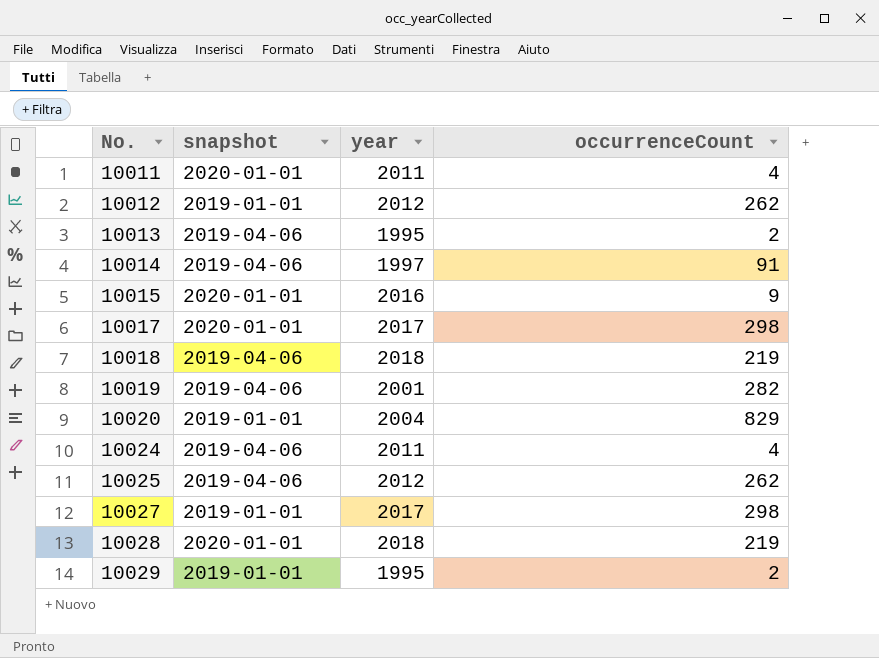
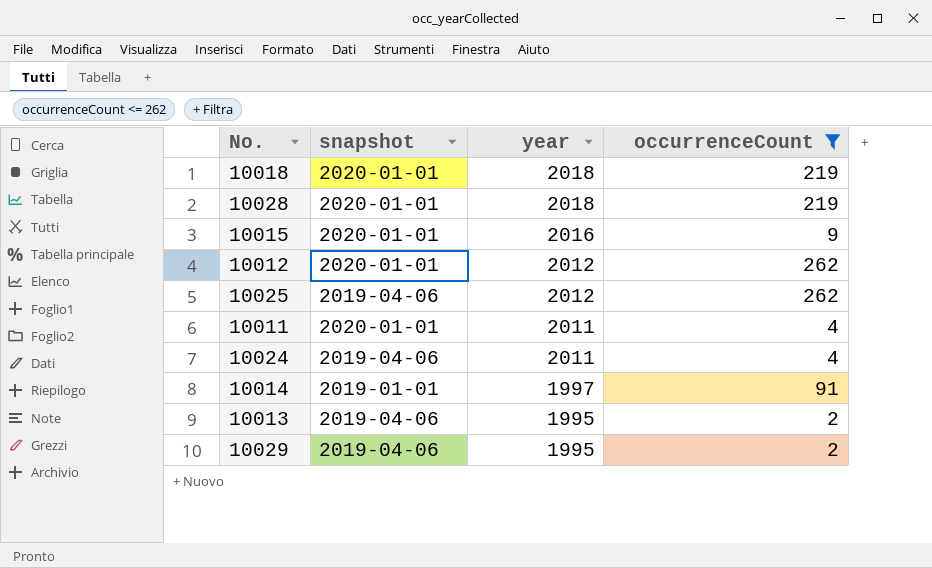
filter: none -> occurrenceCount <= 262
row order: No. ascending -> year descending
10018 | snapshot: 2019-04-06 -> 2020-01-01
10012 | snapshot: 2019-01-01 -> 2020-01-01
10014 | snapshot: 2019-04-06 -> 2019-01-01
10029 | snapshot: 2019-01-01 -> 2019-04-06

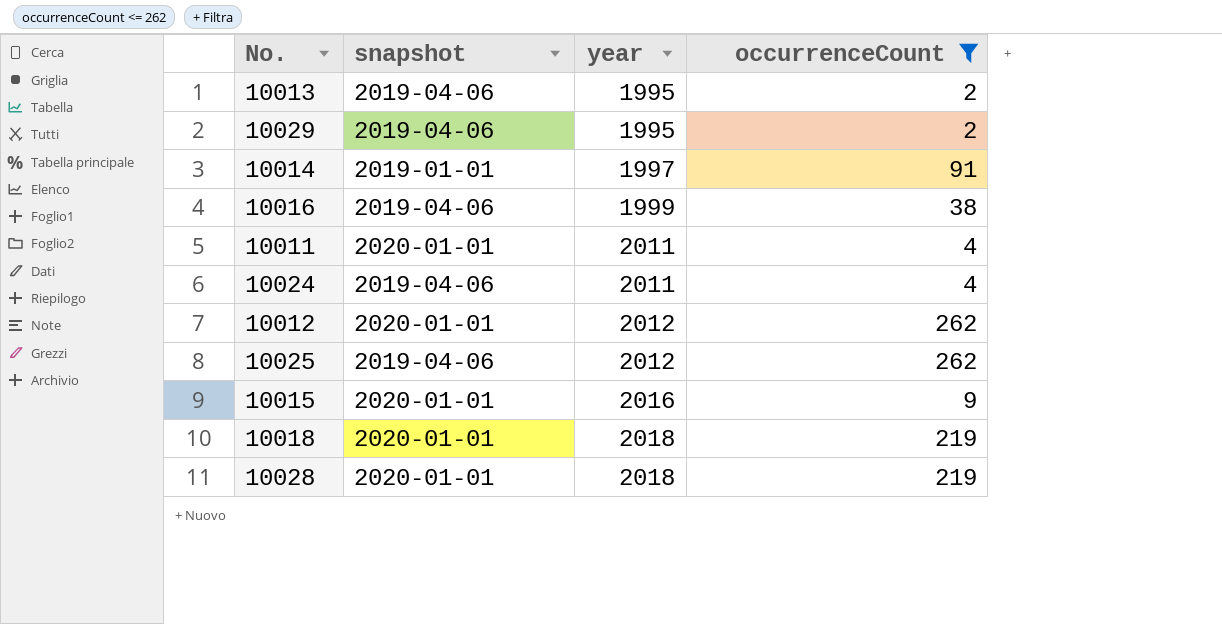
row order: year descending -> year ascending
row 10016: none -> 2019-04-06 | 1999 | 38

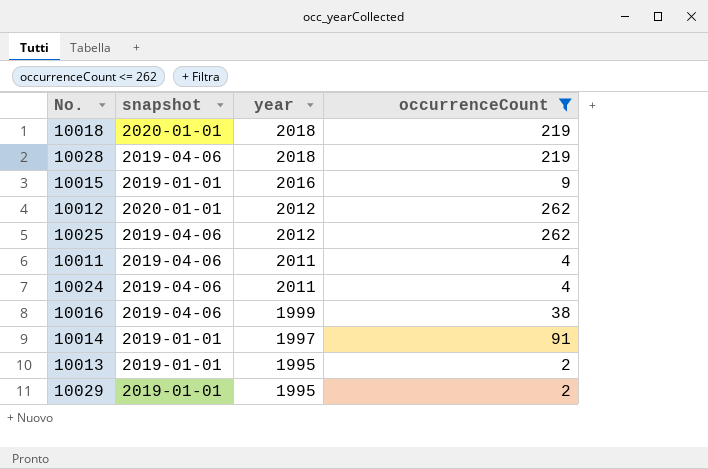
row order: year ascending -> year descending
10028 | snapshot: 2020-01-01 -> 2019-04-06
10015 | snapshot: 2020-01-01 -> 2019-01-01
10011 | snapshot: 2020-01-01 -> 2019-04-06
10013 | snapshot: 2019-04-06 -> 2019-01-01
10029 | snapshot: 2019-04-06 -> 2019-01-01

